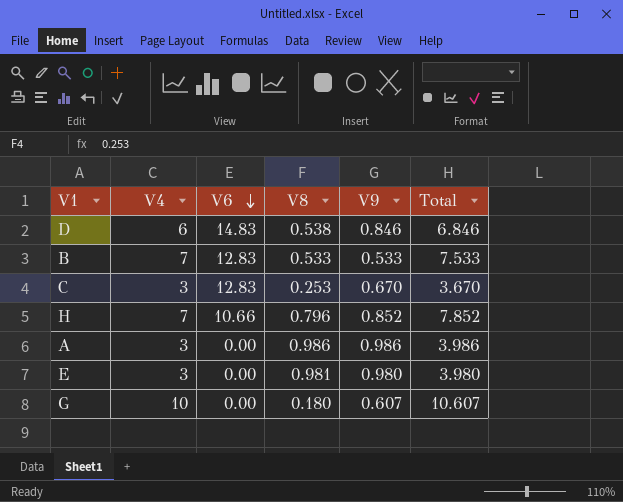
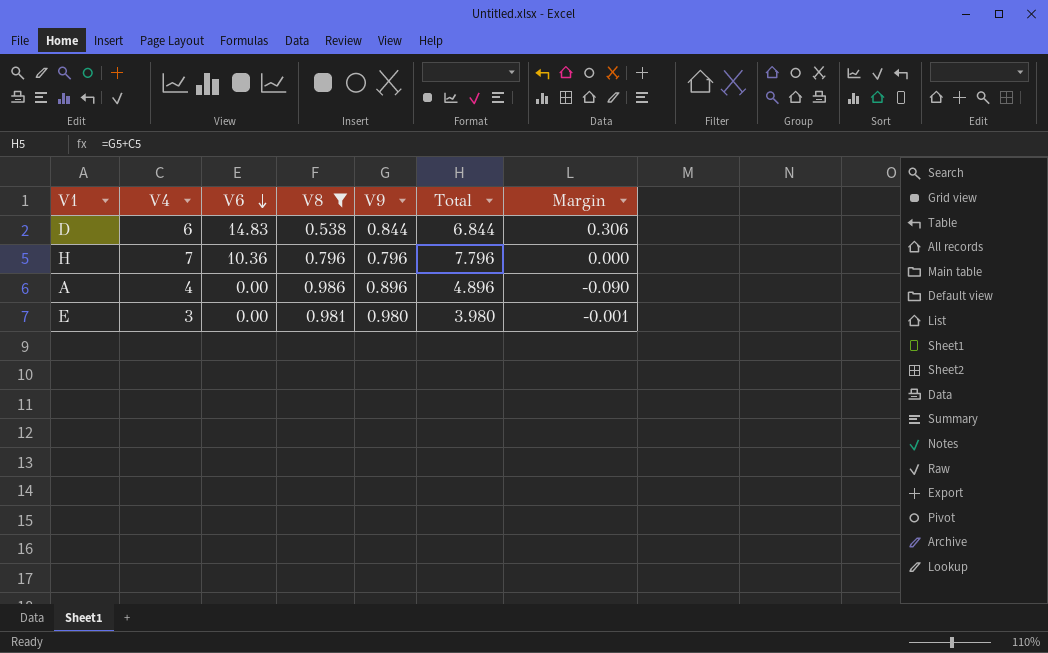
filter: none -> V8 >= 0.538
column Margin | formula: none -> [V9] - [V8]
D | V9: 0.846 -> 0.844
D | Total: 6.846 -> 6.844
H | V6: 10.66 -> 10.36
H | V9: 0.852 -> 0.796
H | Total: 7.852 -> 7.796
A | V4: 3 -> 4
A | V9: 0.986 -> 0.896
A | Total: 3.986 -> 4.896

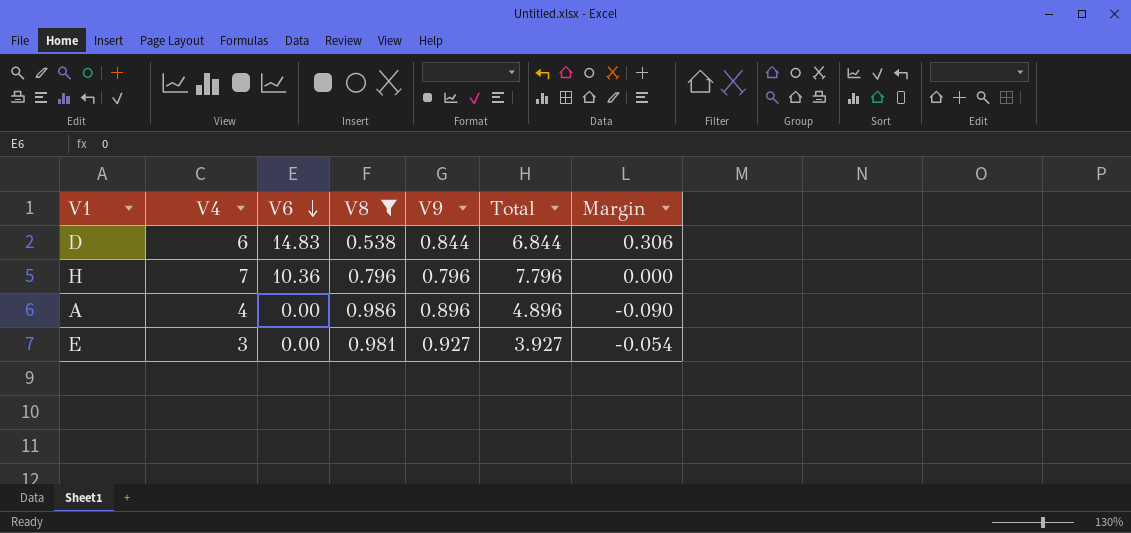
E | V9: 0.980 -> 0.927
E | Total: 3.980 -> 3.927
E | Margin: -0.001 -> -0.054

